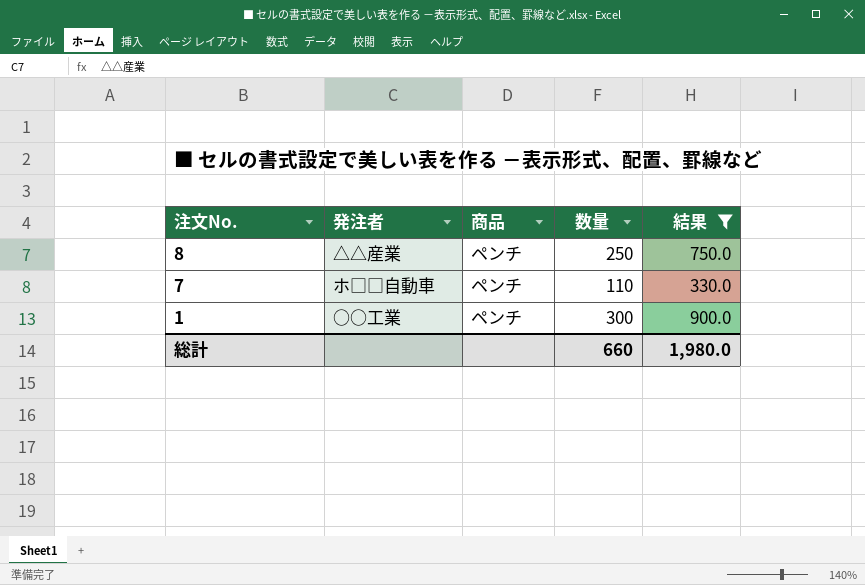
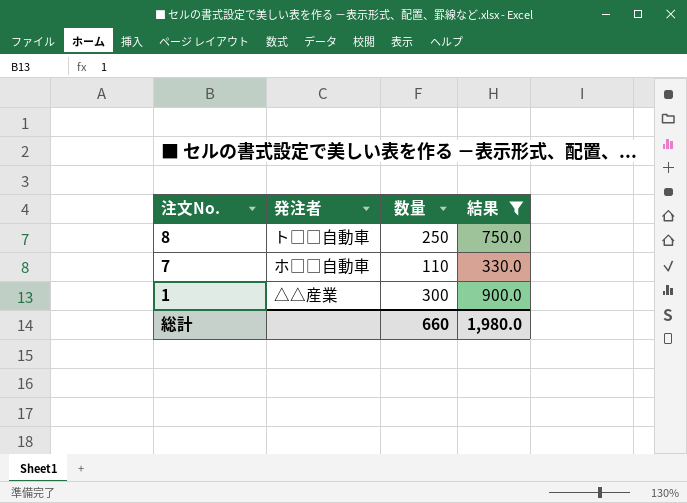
column 商品 | position: 3 -> none
8 | 発注者: △△産業 -> ト□□自動車
1 | 発注者: ○○工業 -> △△産業

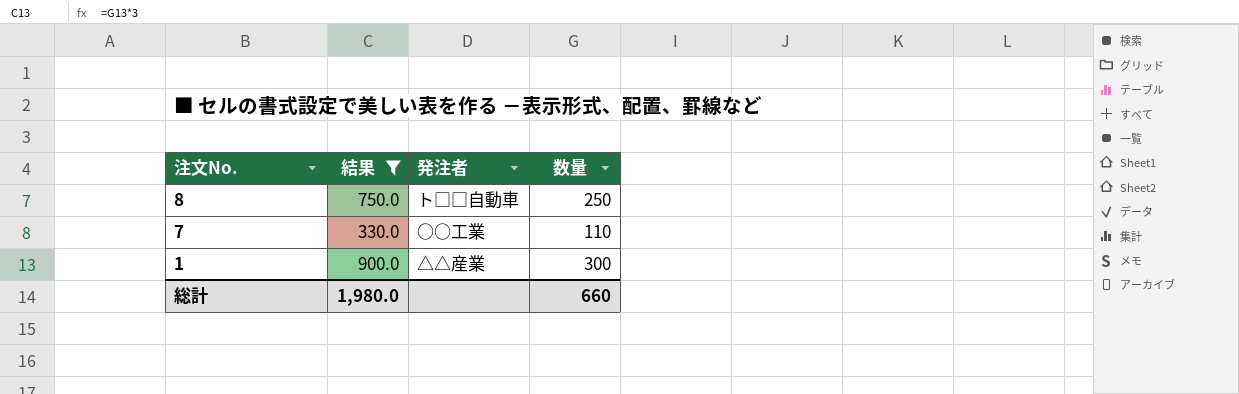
column 結果 | position: 4 -> 2
7 | 発注者: ホ□□自動車 -> ○○工業

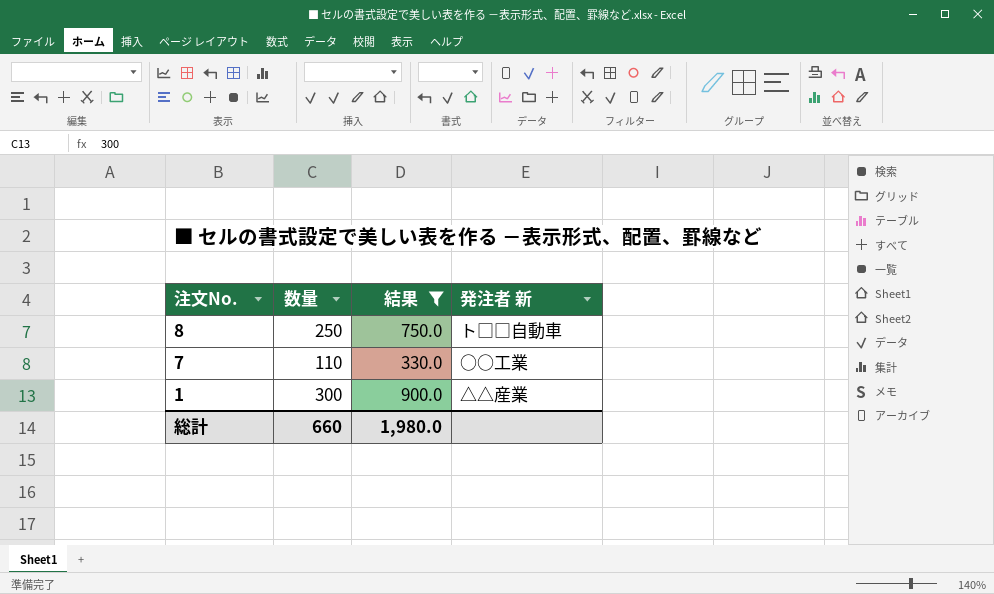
column 数量 | position: 4 -> 2
column name: 発注者 -> 発注者 新

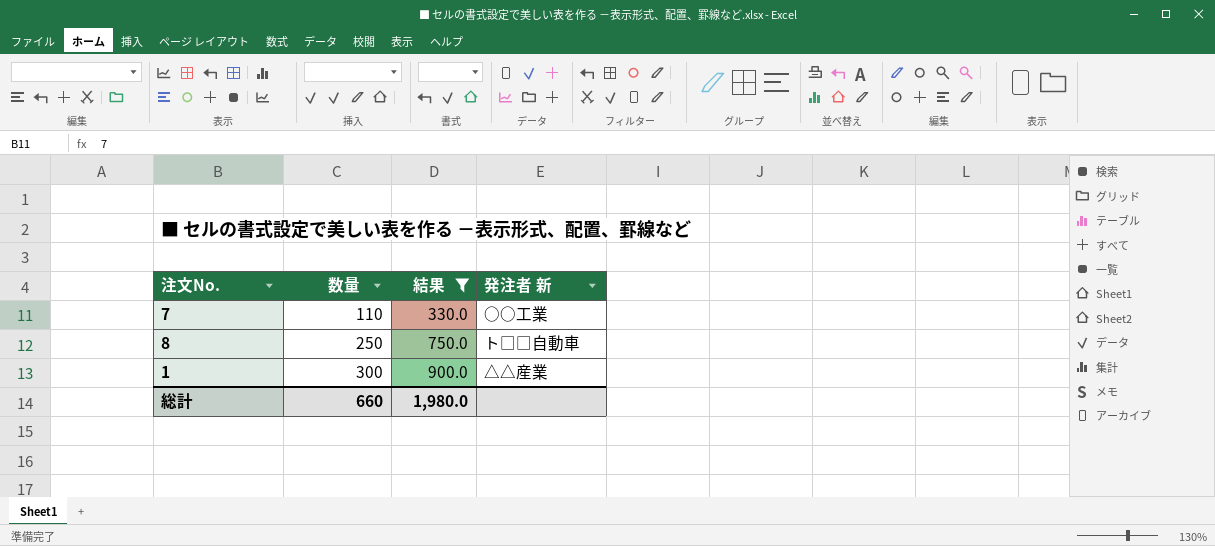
row order: 注文No. descending -> 数量 ascending

